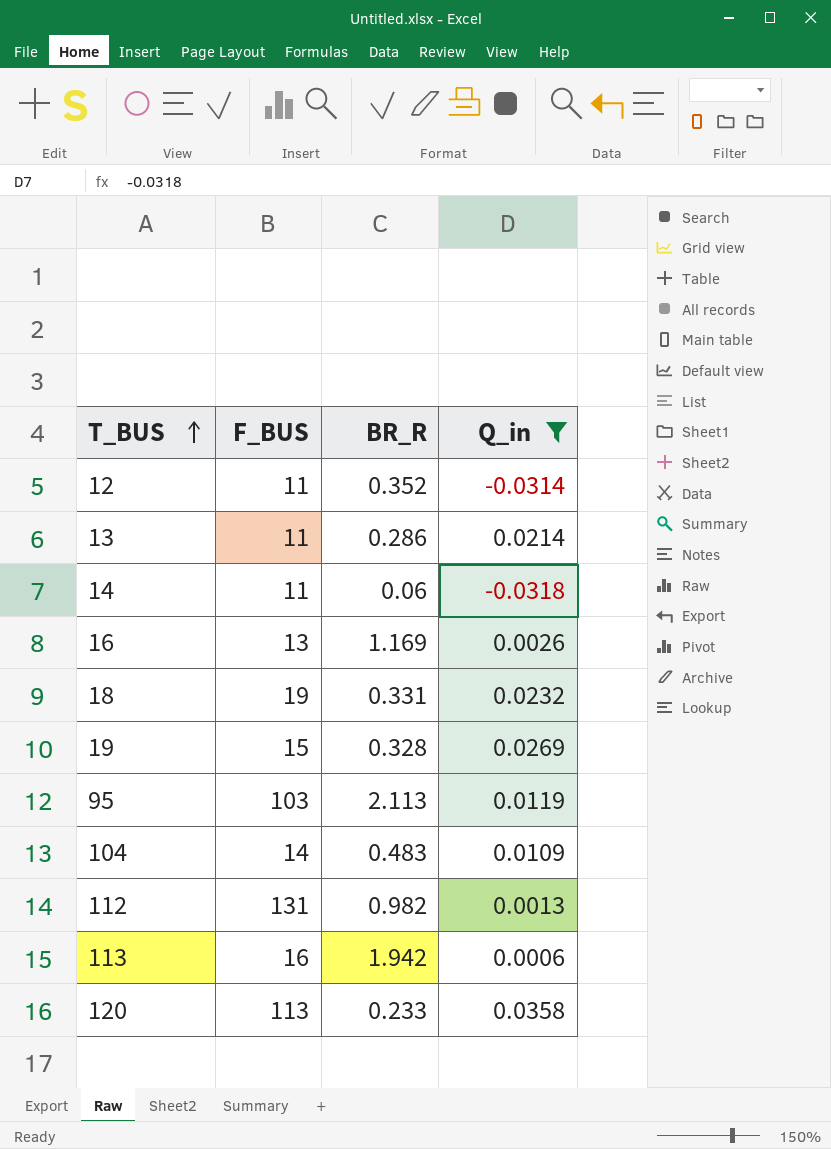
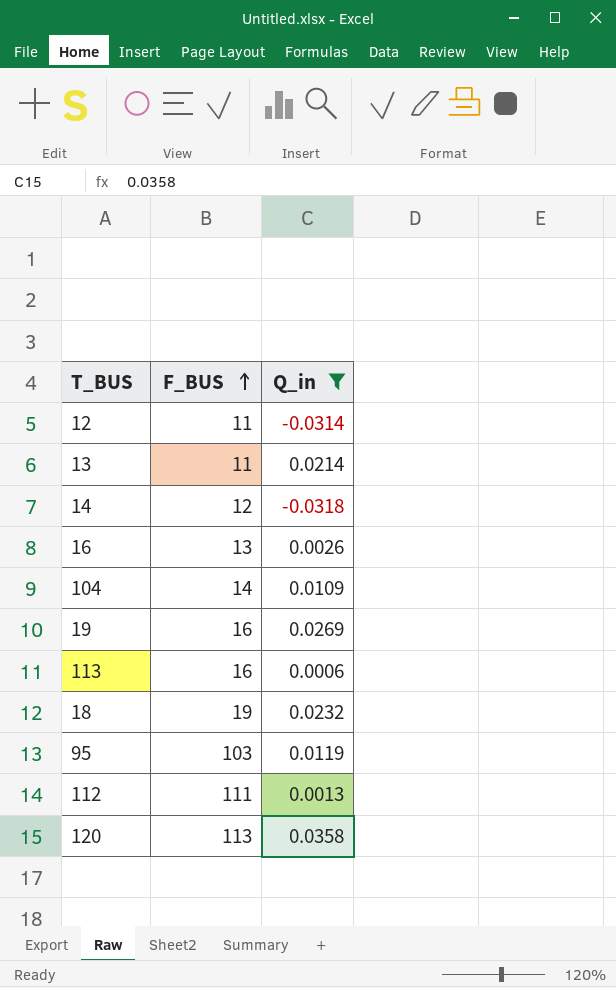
row order: T_BUS ascending -> F_BUS ascending
column BR_R | position: 3 -> none
14 | F_BUS: 11 -> 12
19 | F_BUS: 15 -> 16
112 | F_BUS: 131 -> 111

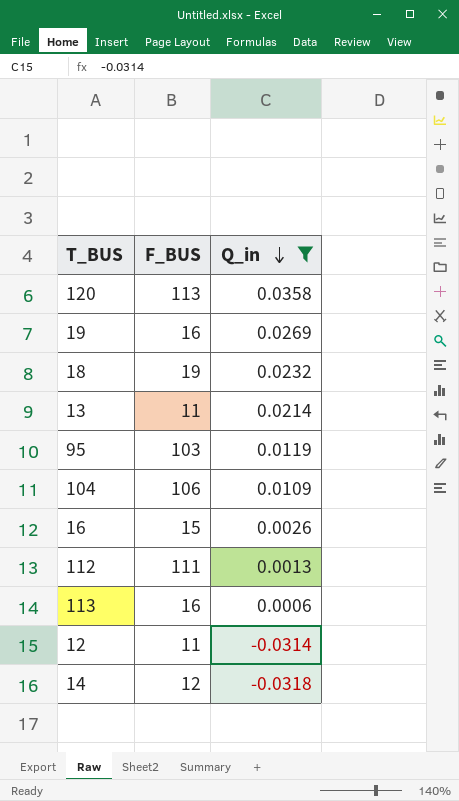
row order: F_BUS ascending -> Q_in descending
104 | F_BUS: 14 -> 106
16 | F_BUS: 13 -> 15

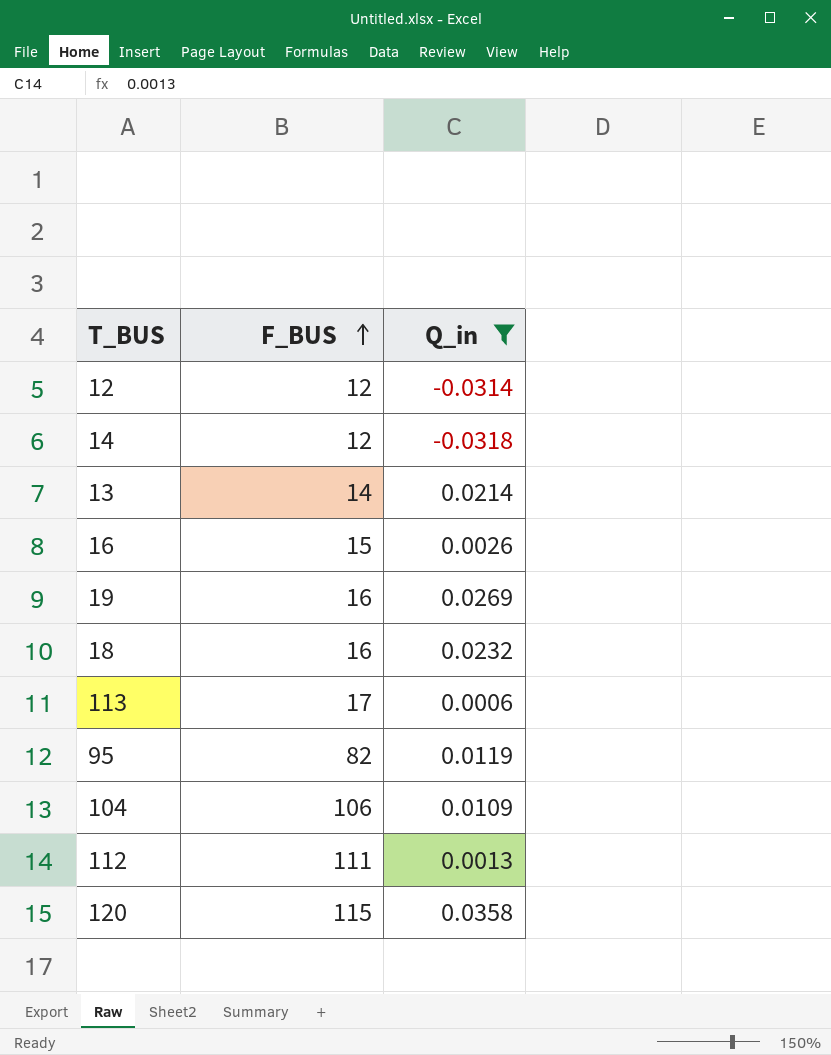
row order: Q_in descending -> F_BUS ascending
12 | F_BUS: 11 -> 12
13 | F_BUS: 11 -> 14
18 | F_BUS: 19 -> 16
113 | F_BUS: 16 -> 17
95 | F_BUS: 103 -> 82
120 | F_BUS: 113 -> 115

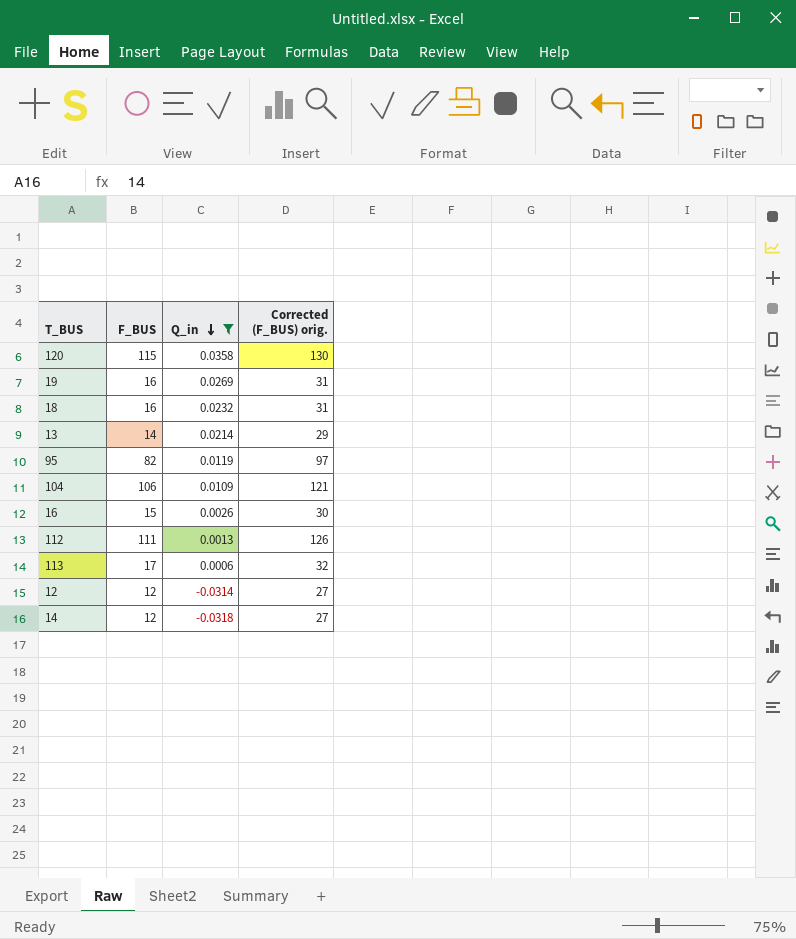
row order: F_BUS ascending -> Q_in descending
column Corrected (F_BUS) orig. | formula: none -> [F_BUS] + 15

